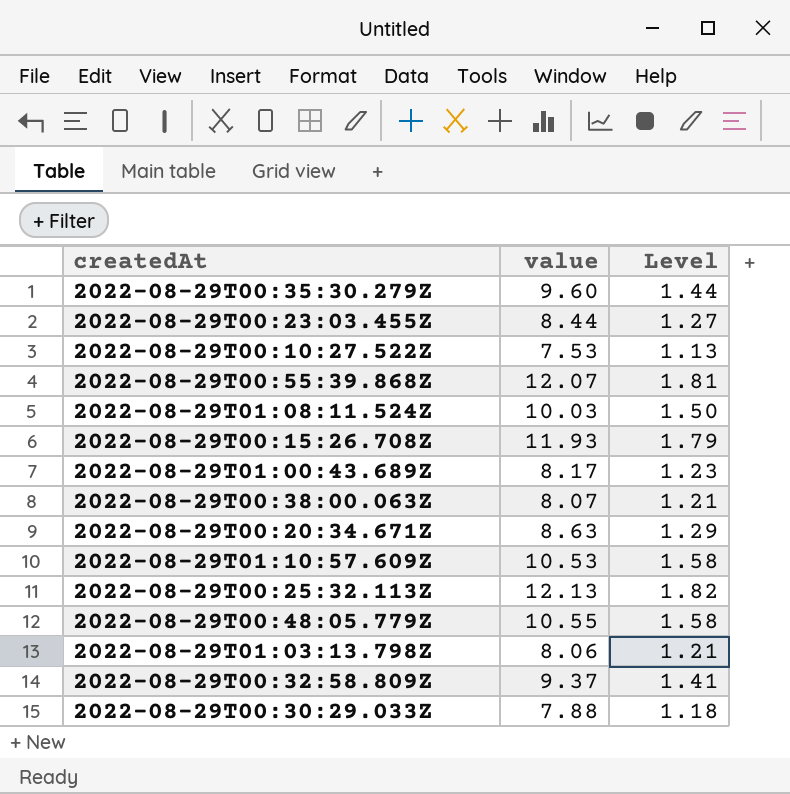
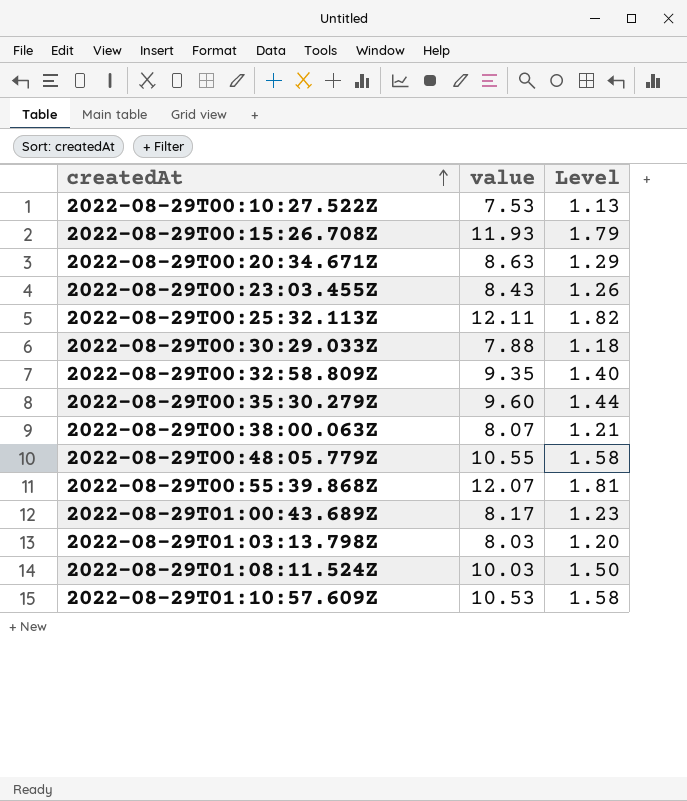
row order: none -> createdAt ascending
2022-08-29T00:23:03.455Z | value: 8.44 -> 8.43
2022-08-29T00:23:03.455Z | Level: 1.27 -> 1.26
2022-08-29T00:25:32.113Z | value: 12.13 -> 12.11
2022-08-29T00:32:58.809Z | value: 9.37 -> 9.35
2022-08-29T00:32:58.809Z | Level: 1.41 -> 1.40
2022-08-29T01:03:13.798Z | value: 8.06 -> 8.03
2022-08-29T01:03:13.798Z | Level: 1.21 -> 1.20

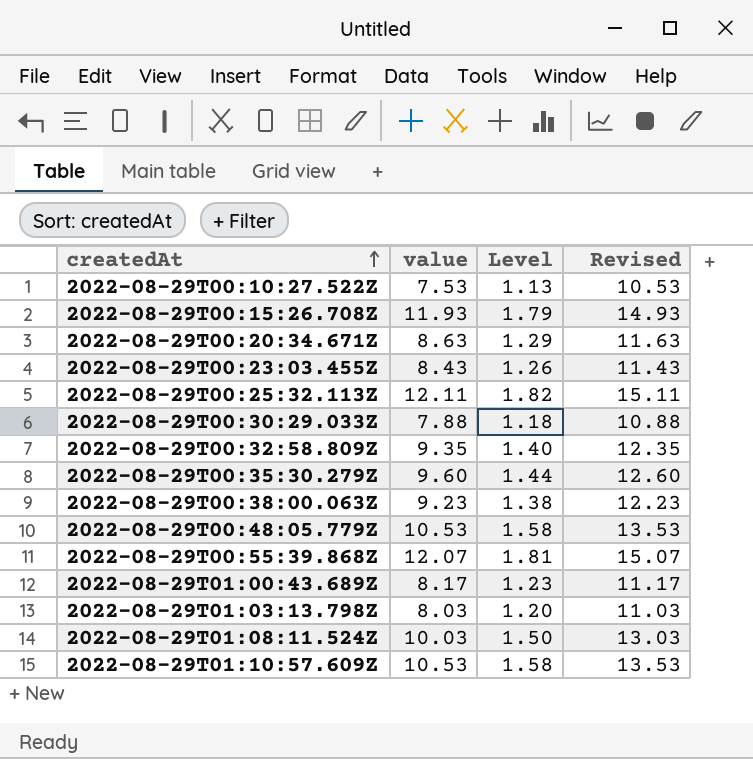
column Revised | formula: none -> [value] + 3
2022-08-29T00:38:00.063Z | value: 8.07 -> 9.23
2022-08-29T00:38:00.063Z | Level: 1.21 -> 1.38
2022-08-29T00:48:05.779Z | value: 10.55 -> 10.53

